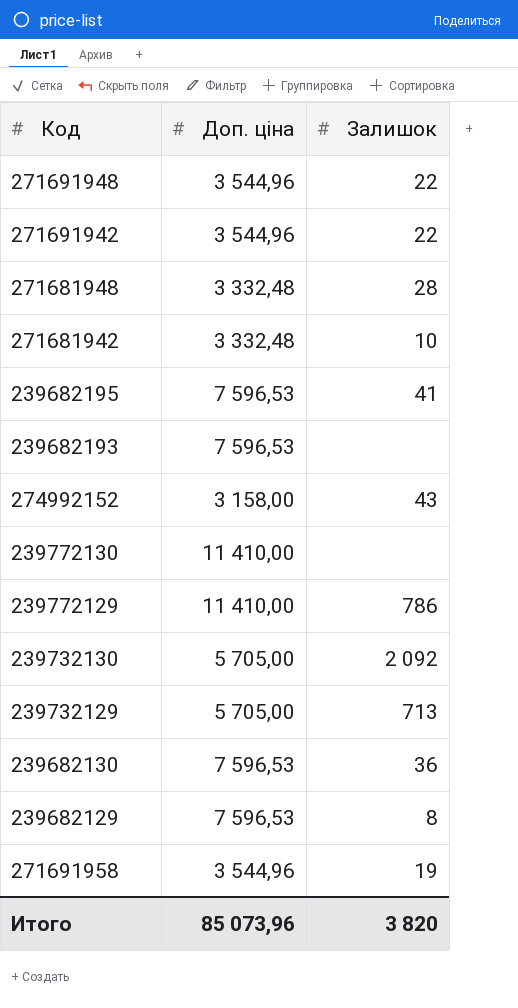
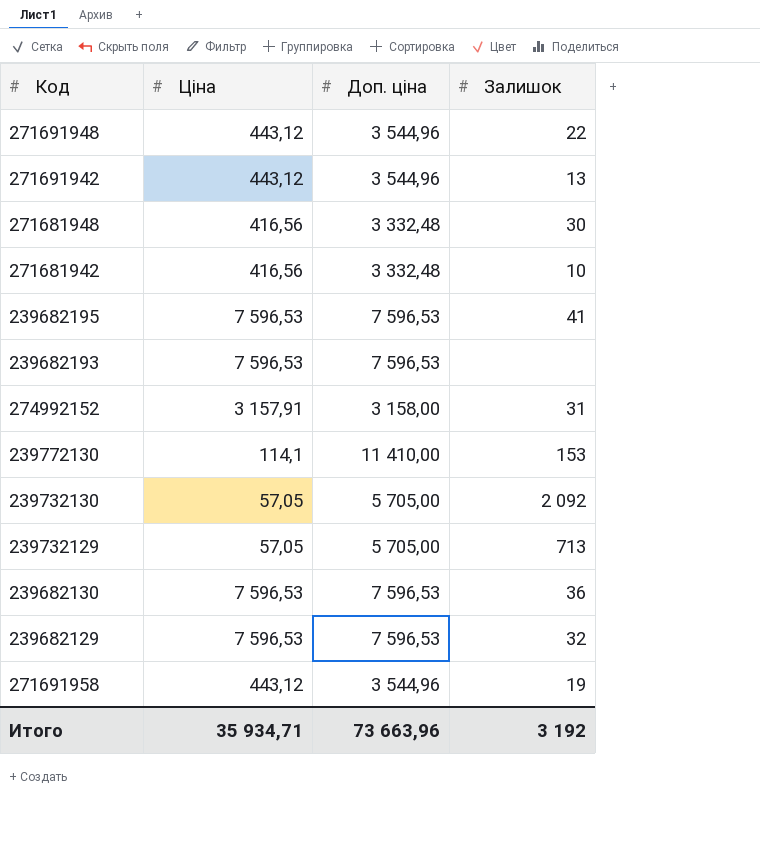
column Ціна | position: none -> 2
row 239772129: 11 410,00 | 786 -> none
271691942 | Залишок: 22 -> 13
271681948 | Залишок: 28 -> 30
274992152 | Залишок: 43 -> 31
239772130 | Залишок: none -> 153
239682129 | Залишок: 8 -> 32
Итого | Доп. ціна: 85 073,96 -> 73 663,96
Итого | Залишок: 3 820 -> 3 192

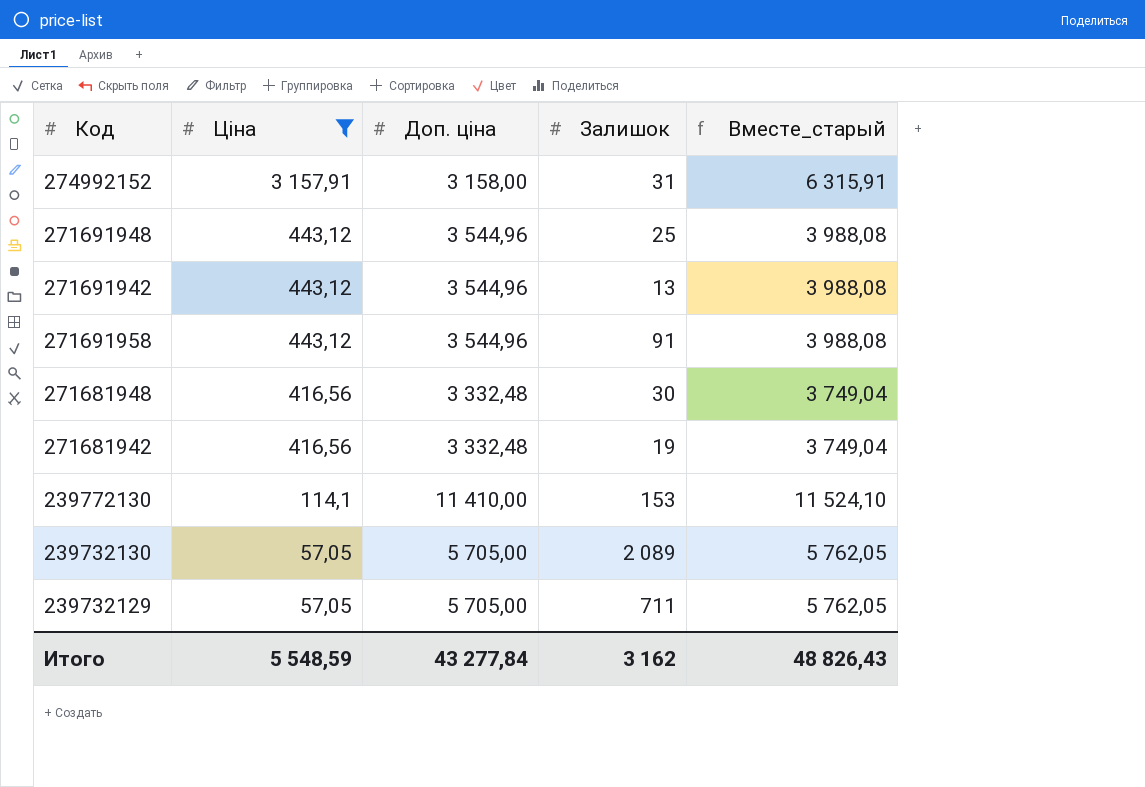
filter: none -> Ціна != 7 596,53
row order: none -> Ціна descending
column Вместе_старый | formula: none -> [Ціна] + [Доп. ціна]
271691948 | Залишок: 22 -> 25
271691958 | Залишок: 19 -> 91
271681942 | Залишок: 10 -> 19
239732130 | Залишок: 2 092 -> 2 089
239732129 | Залишок: 713 -> 711
Итого | Ціна: 35 934,71 -> 5 548,59
Итого | Доп. ціна: 73 663,96 -> 43 277,84
Итого | Залишок: 3 192 -> 3 162

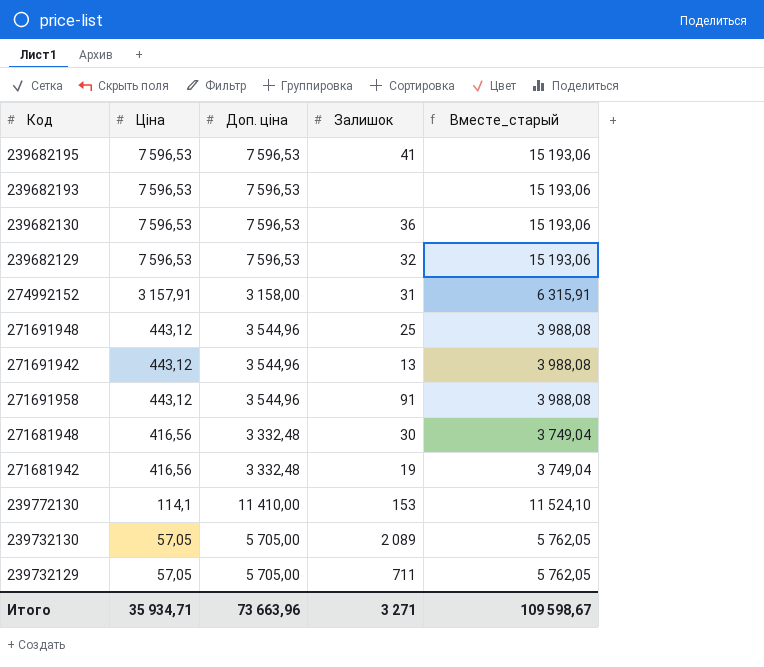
filter: Ціна != 7 596,53 -> none
Итого | Ціна: 5 548,59 -> 35 934,71
Итого | Доп. ціна: 43 277,84 -> 73 663,96
Итого | Залишок: 3 162 -> 3 271
Итого | Вместе_старый: 48 826,43 -> 109 598,67

